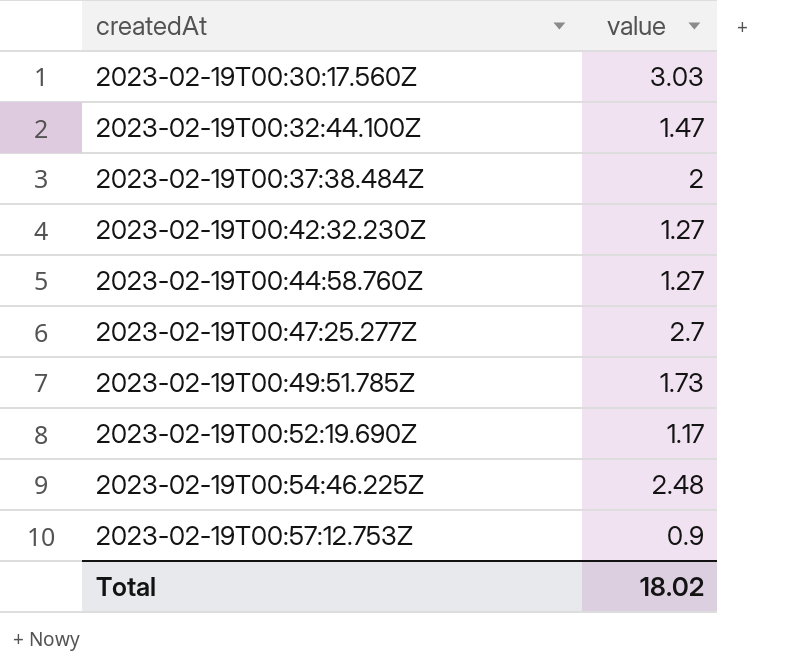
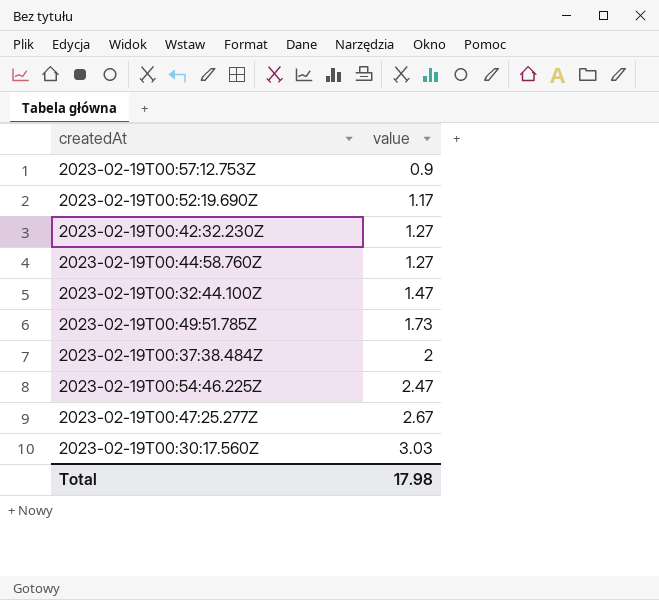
row order: createdAt ascending -> value ascending
2023-02-19T00:54:46.225Z | value: 2.48 -> 2.47
2023-02-19T00:47:25.277Z | value: 2.7 -> 2.67
Total | value: 18.02 -> 17.98

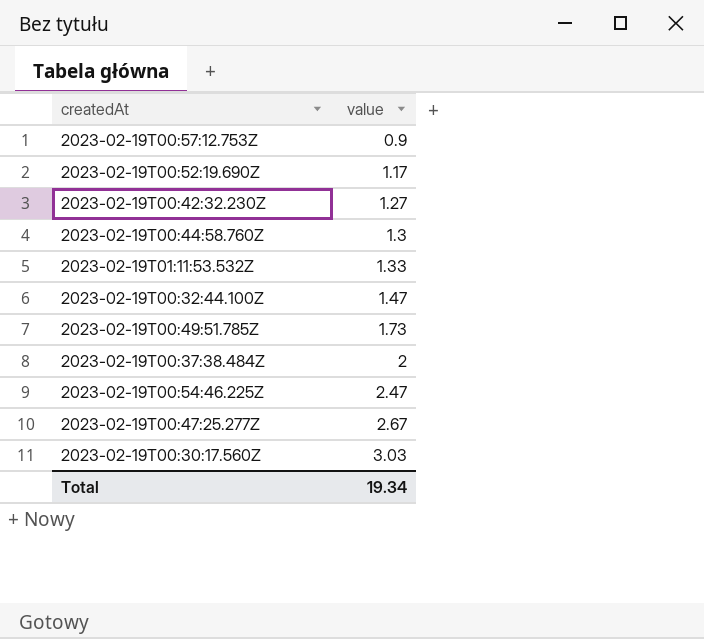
2023-02-19T00:44:58.760Z | value: 1.27 -> 1.3
row 2023-02-19T01:11:53.532Z: none -> 1.33
Total | value: 17.98 -> 19.34

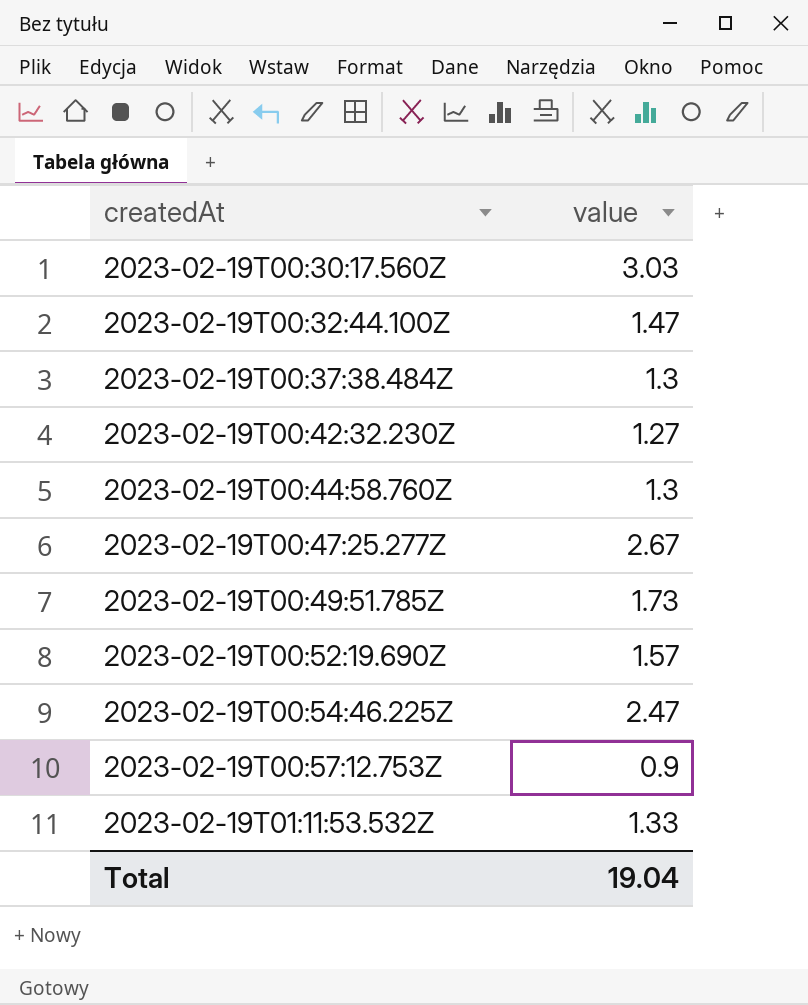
row order: value ascending -> createdAt ascending
2023-02-19T00:37:38.484Z | value: 2 -> 1.3
2023-02-19T00:52:19.690Z | value: 1.17 -> 1.57
Total | value: 19.34 -> 19.04

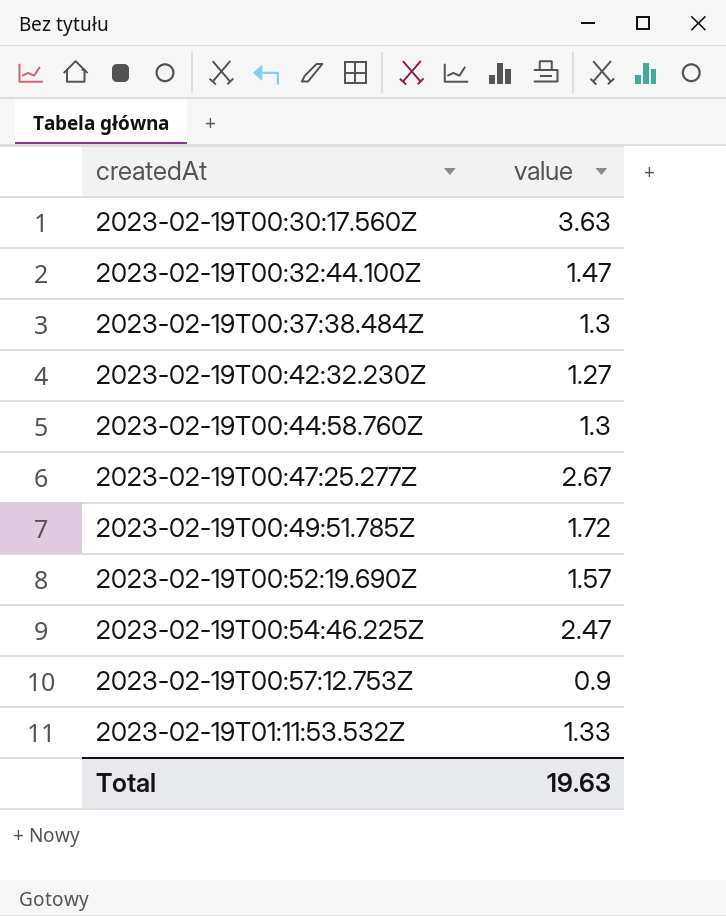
2023-02-19T00:30:17.560Z | value: 3.03 -> 3.63
2023-02-19T00:49:51.785Z | value: 1.73 -> 1.72
Total | value: 19.04 -> 19.63

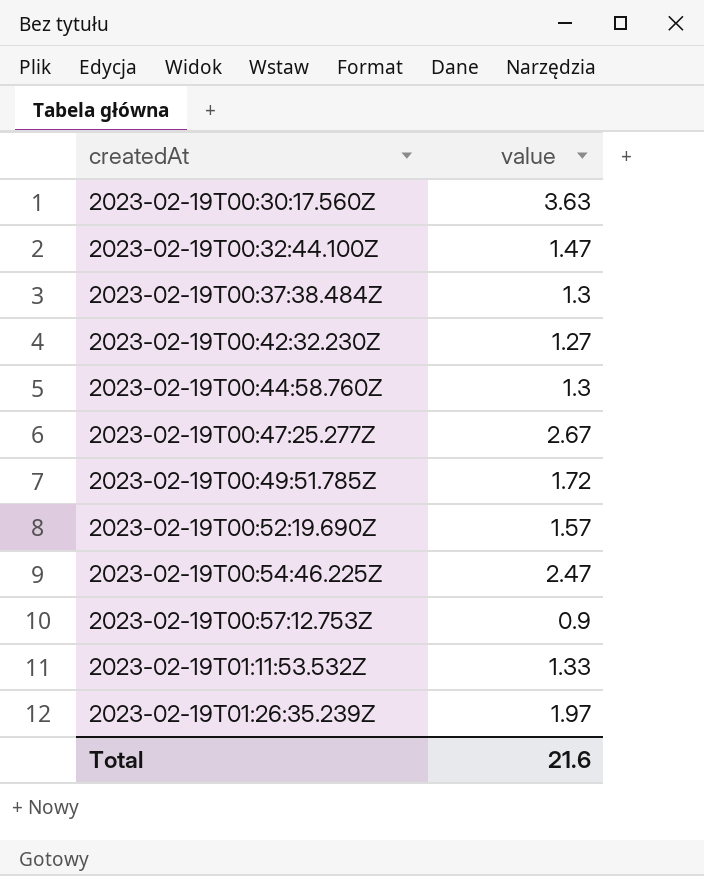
row 2023-02-19T01:26:35.239Z: none -> 1.97
Total | value: 19.63 -> 21.6

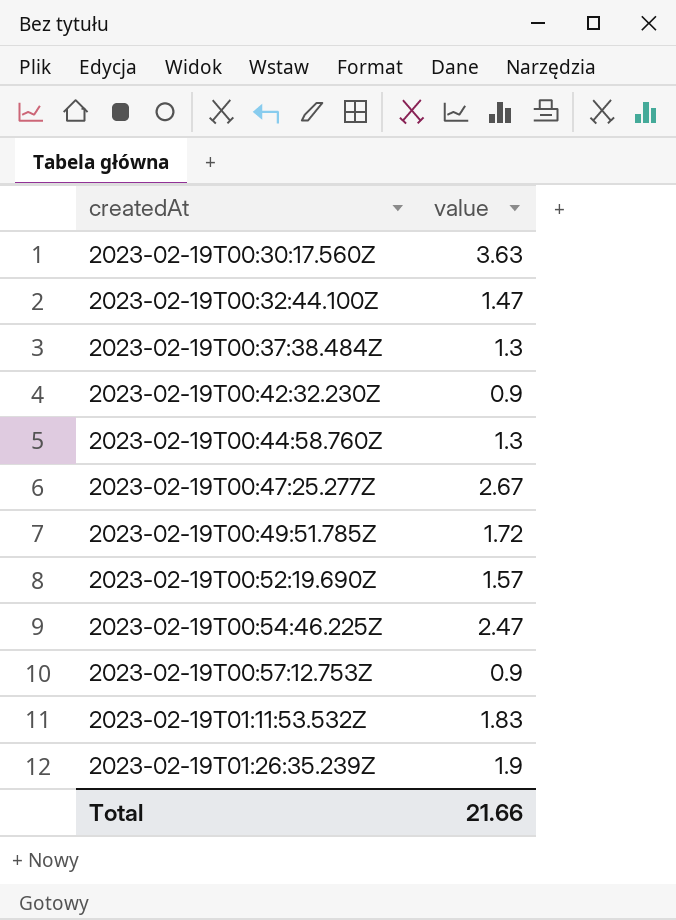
2023-02-19T00:42:32.230Z | value: 1.27 -> 0.9
2023-02-19T01:11:53.532Z | value: 1.33 -> 1.83
2023-02-19T01:26:35.239Z | value: 1.97 -> 1.9
Total | value: 21.6 -> 21.66

